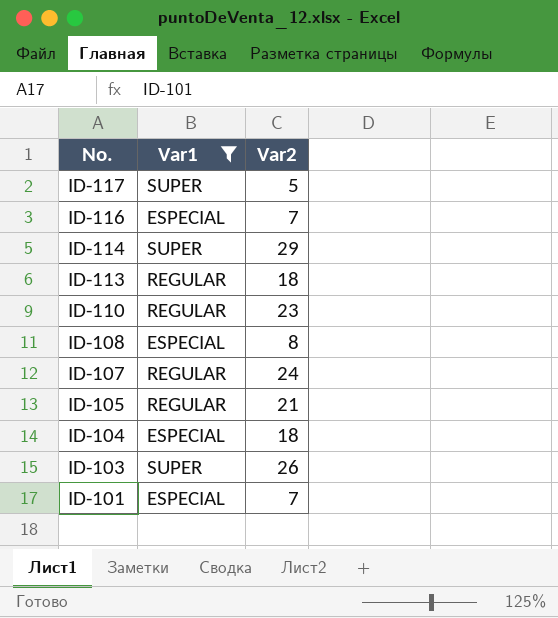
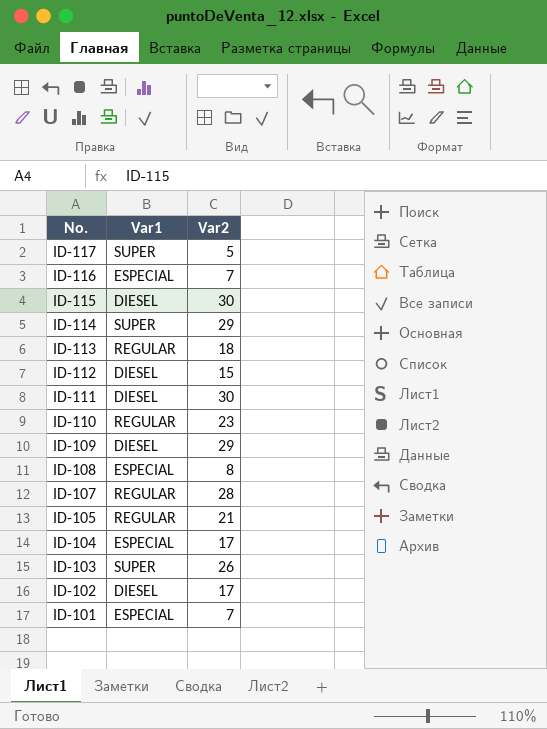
filter: Var1 != DIESEL -> none
ID-107 | Var2: 24 -> 28
ID-104 | Var2: 18 -> 17

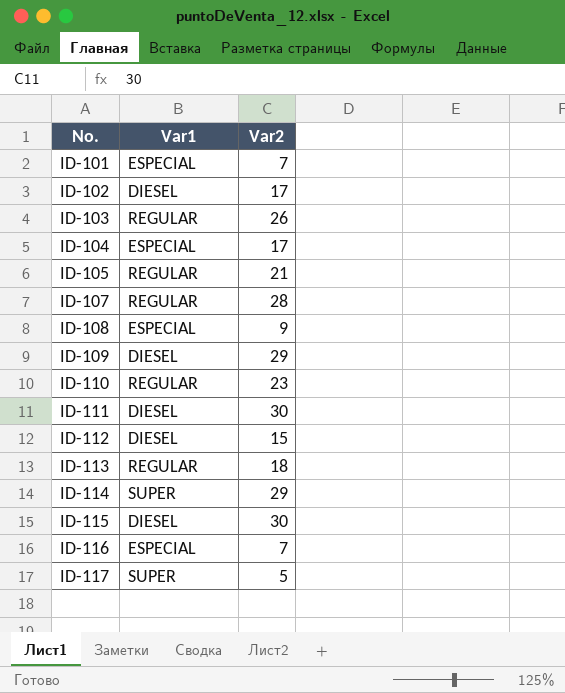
row order: No. descending -> No. ascending
ID-103 | Var1: SUPER -> REGULAR
ID-108 | Var2: 8 -> 9

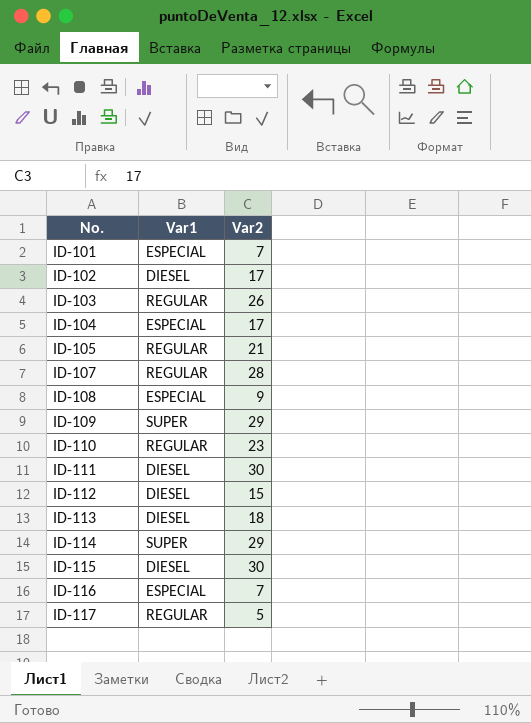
ID-109 | Var1: DIESEL -> SUPER
ID-113 | Var1: REGULAR -> DIESEL
ID-117 | Var1: SUPER -> REGULAR

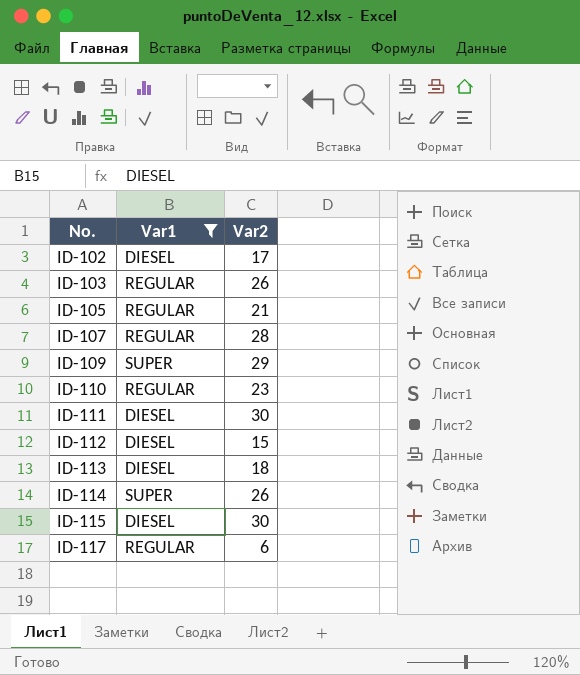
filter: none -> Var1 != ESPECIAL
ID-114 | Var2: 29 -> 26
ID-117 | Var2: 5 -> 6

